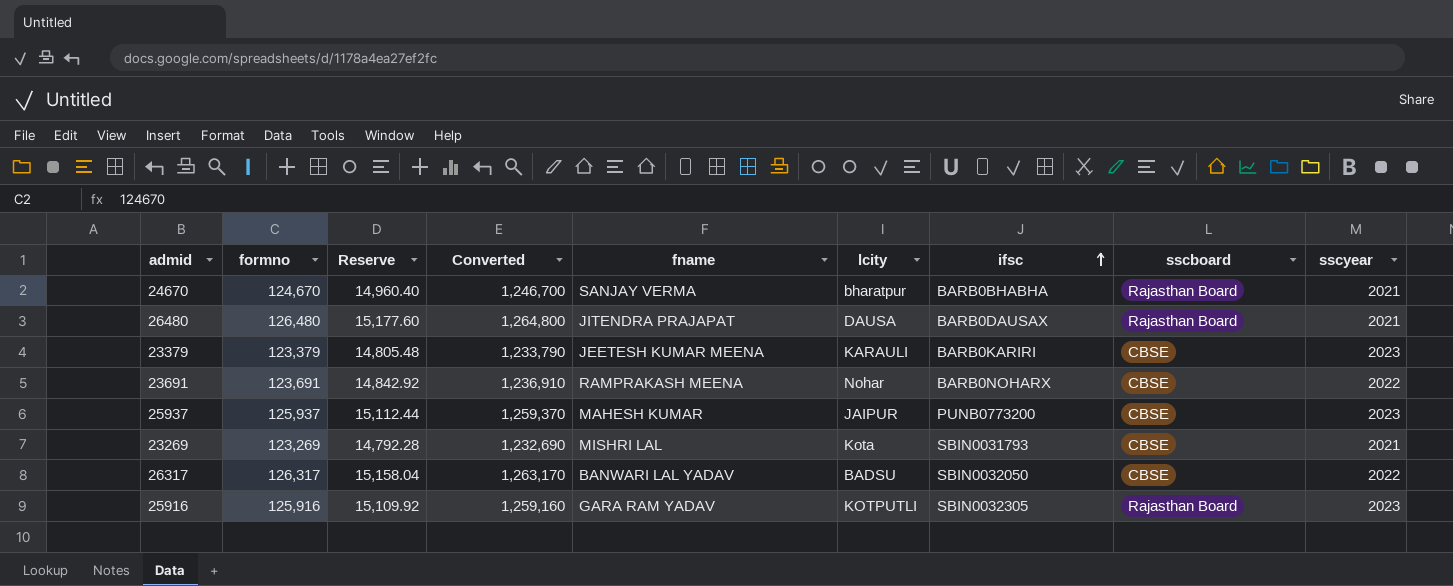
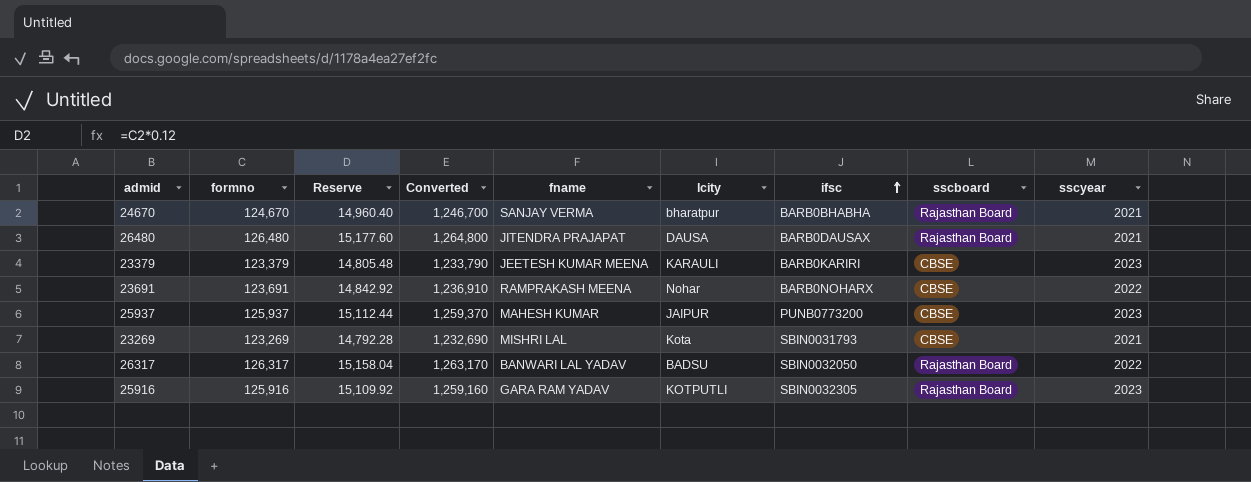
26317 | sscboard: CBSE -> Rajasthan Board

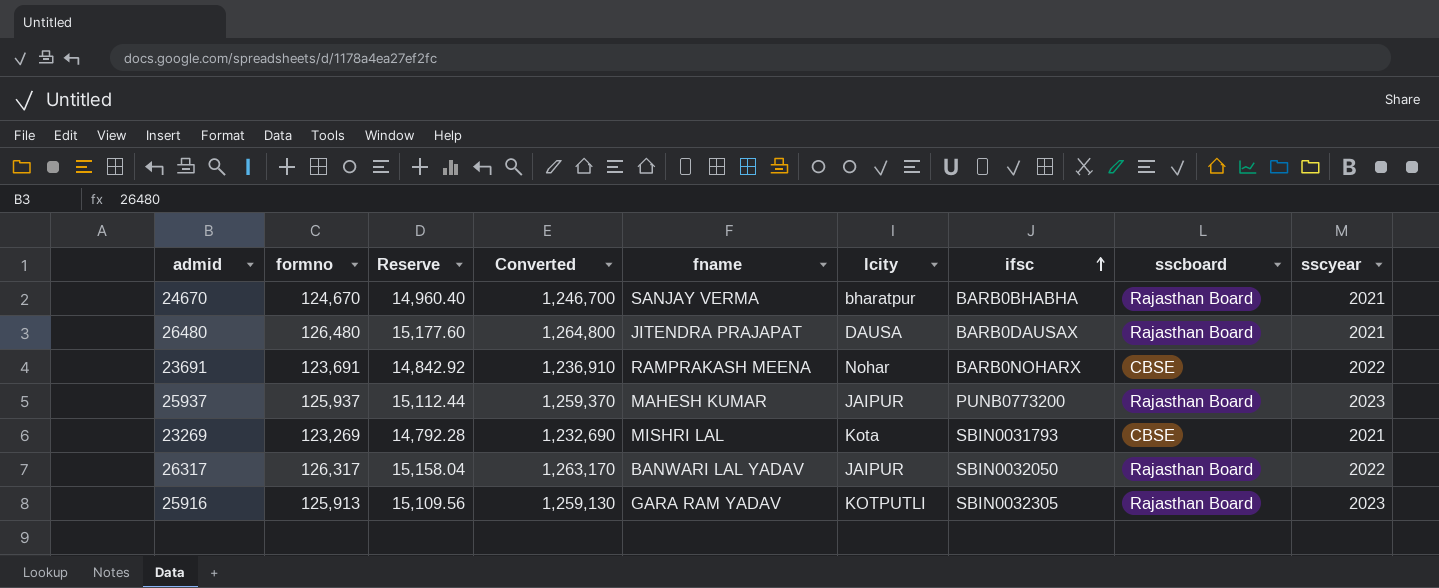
row 23379: 123,379 | 14,805.48 | 1,233,790 | JEETESH KUMAR MEENA | KARAULI | BARB0KARIRI | CBSE | 2023 -> none
25937 | sscboard: CBSE -> Rajasthan Board
26317 | lcity: BADSU -> JAIPUR
25916 | formno: 125,916 -> 125,913
25916 | Reserve: 15,109.92 -> 15,109.56
25916 | Converted: 1,259,160 -> 1,259,130

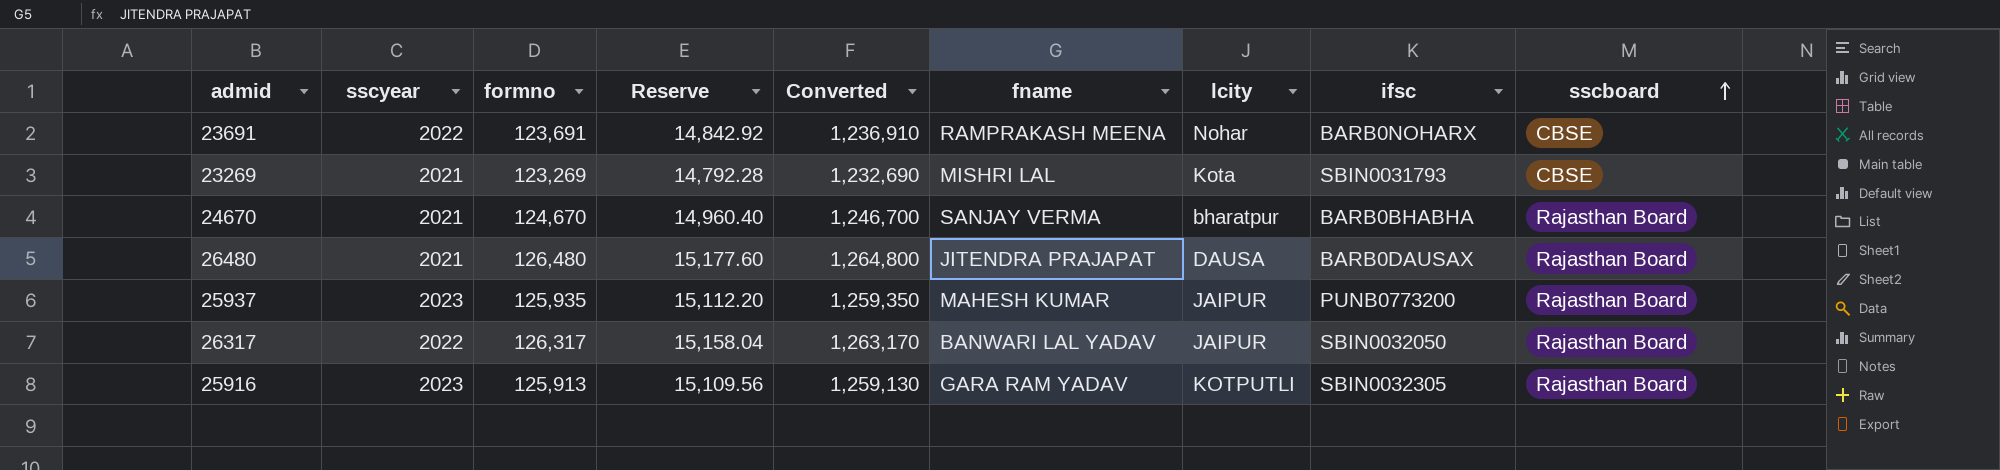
row order: ifsc ascending -> sscboard ascending
column sscyear | position: 9 -> 2
25937 | formno: 125,937 -> 125,935
25937 | Reserve: 15,112.44 -> 15,112.20
25937 | Converted: 1,259,370 -> 1,259,350

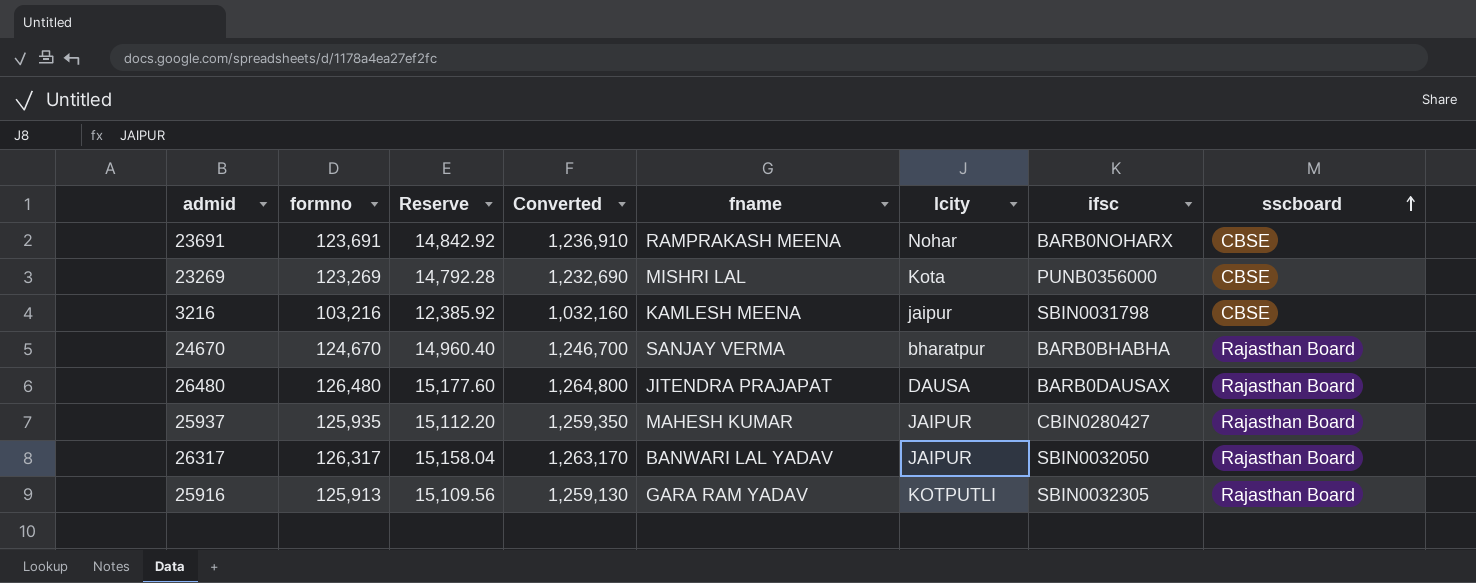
column sscyear | position: 2 -> none
23269 | ifsc: SBIN0031793 -> PUNB0356000
row 3216: none -> 103,216 | 12,385.92 | 1,032,160 | KAMLESH MEENA | jaipur | SBIN0031798 | CBSE
25937 | ifsc: PUNB0773200 -> CBIN0280427

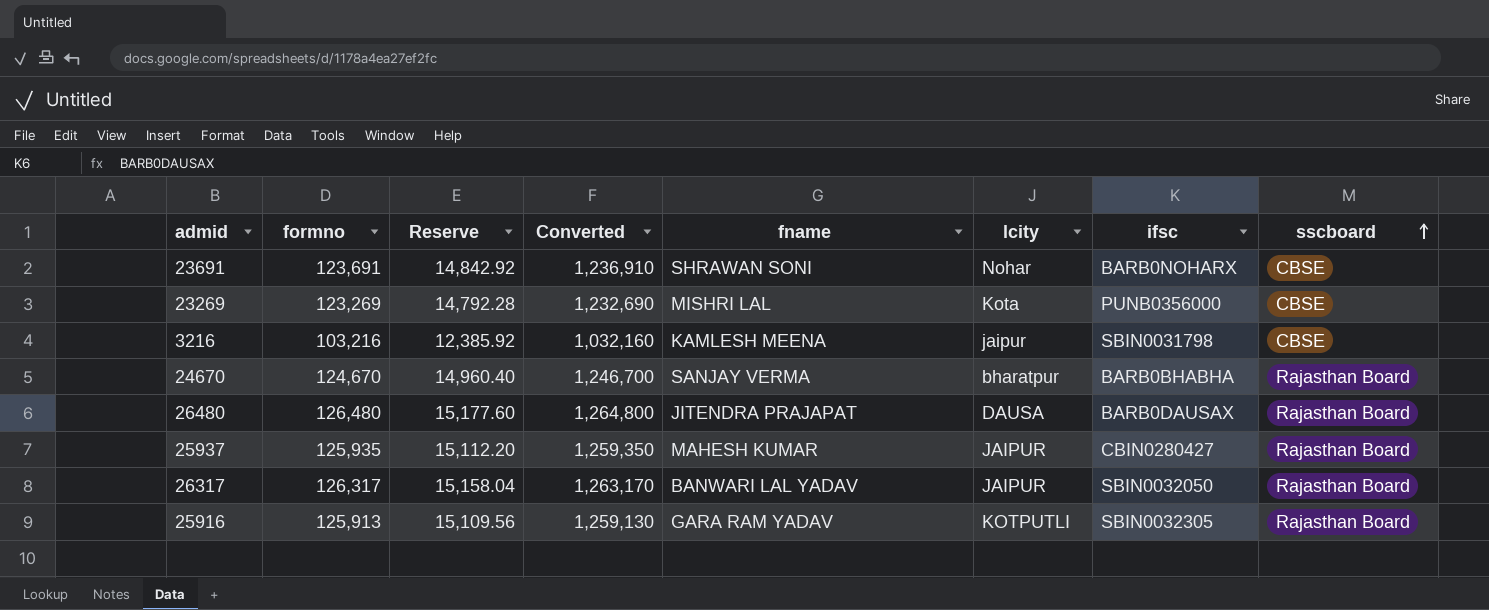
23691 | fname: RAMPRAKASH MEENA -> SHRAWAN SONI

